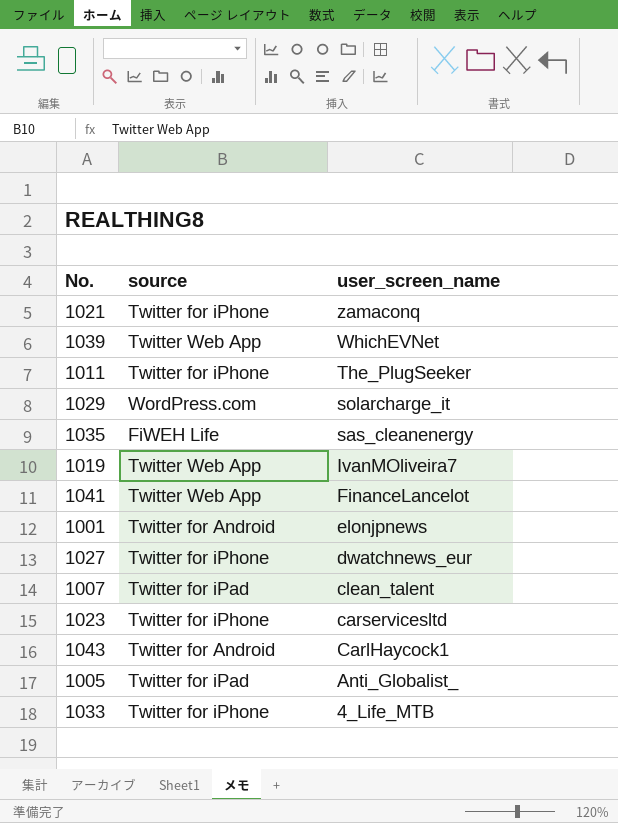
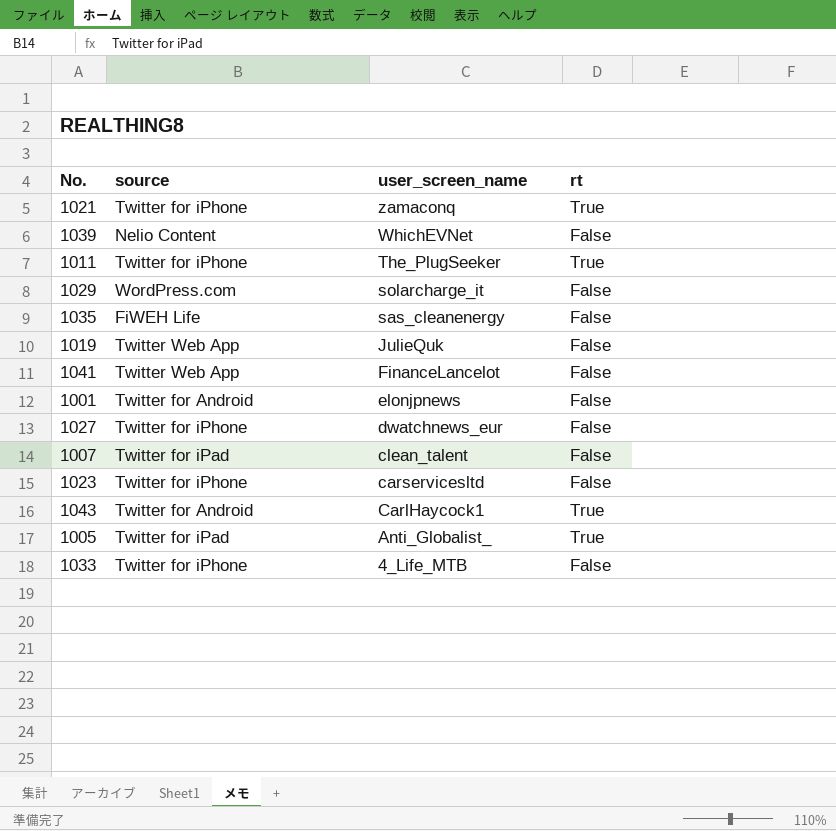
column rt | position: none -> 4
1039 | source: Twitter Web App -> Nelio Content
1019 | user_screen_name: IvanMOliveira7 -> JulieQuk

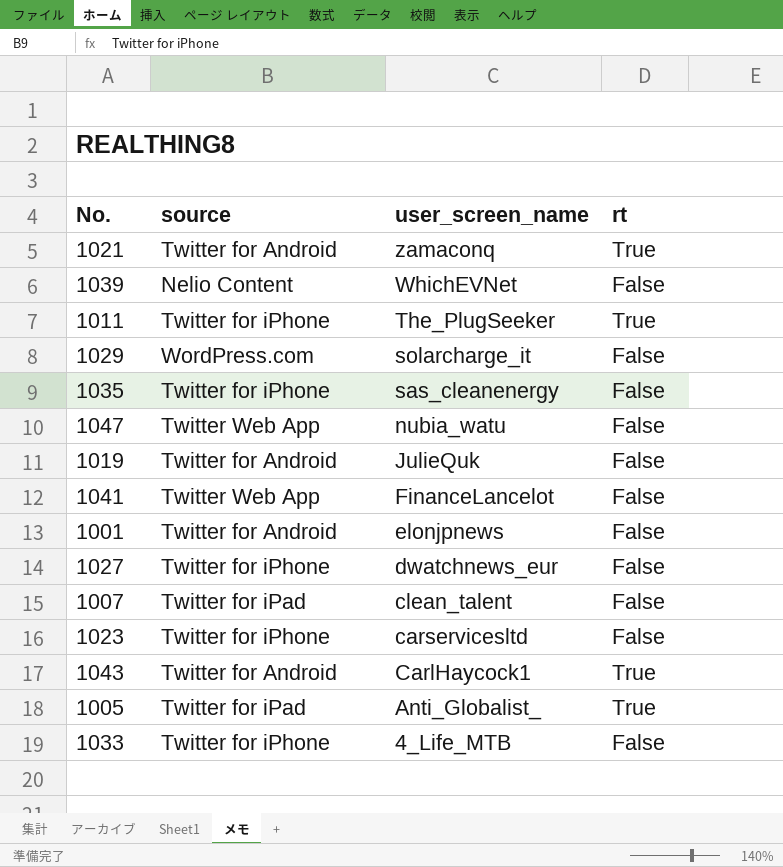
1021 | source: Twitter for iPhone -> Twitter for Android
1035 | source: FiWEH Life -> Twitter for iPhone
row 1047: none -> Twitter Web App | nubia_watu | False
1019 | source: Twitter Web App -> Twitter for Android

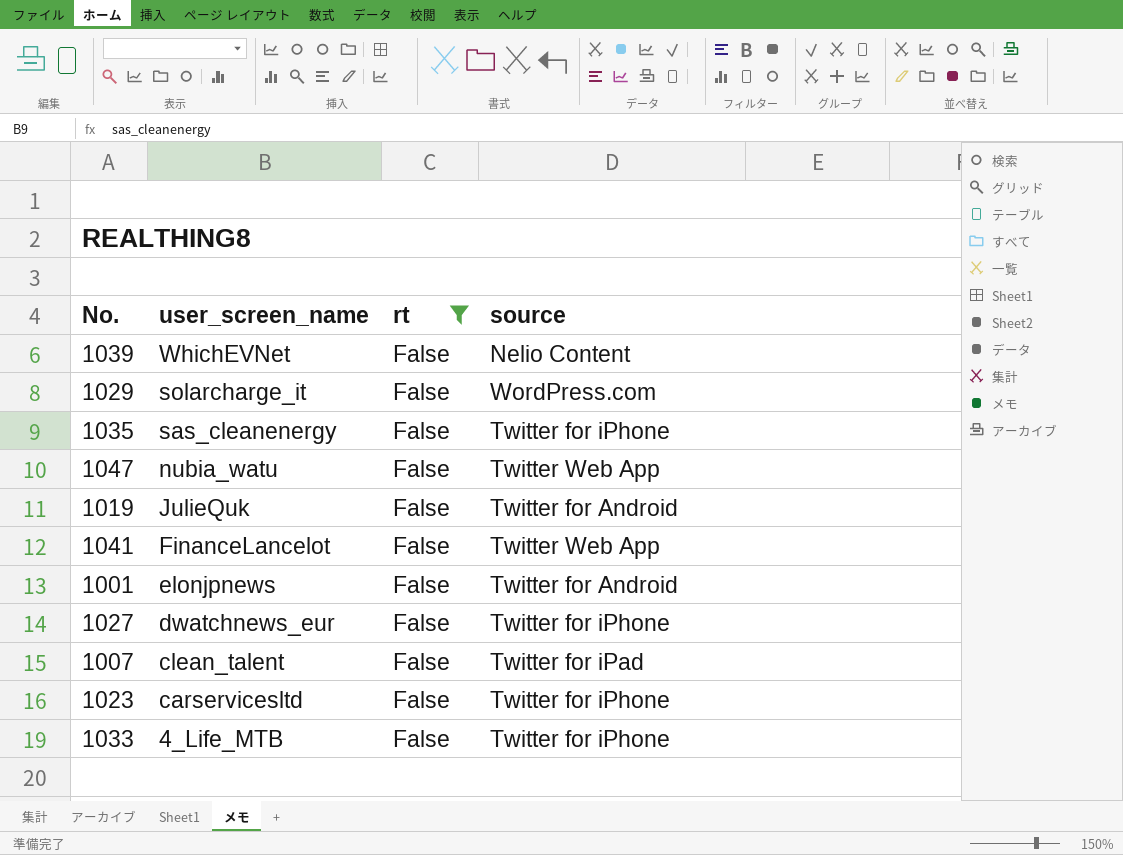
filter: none -> rt = False
column source | position: 2 -> 4

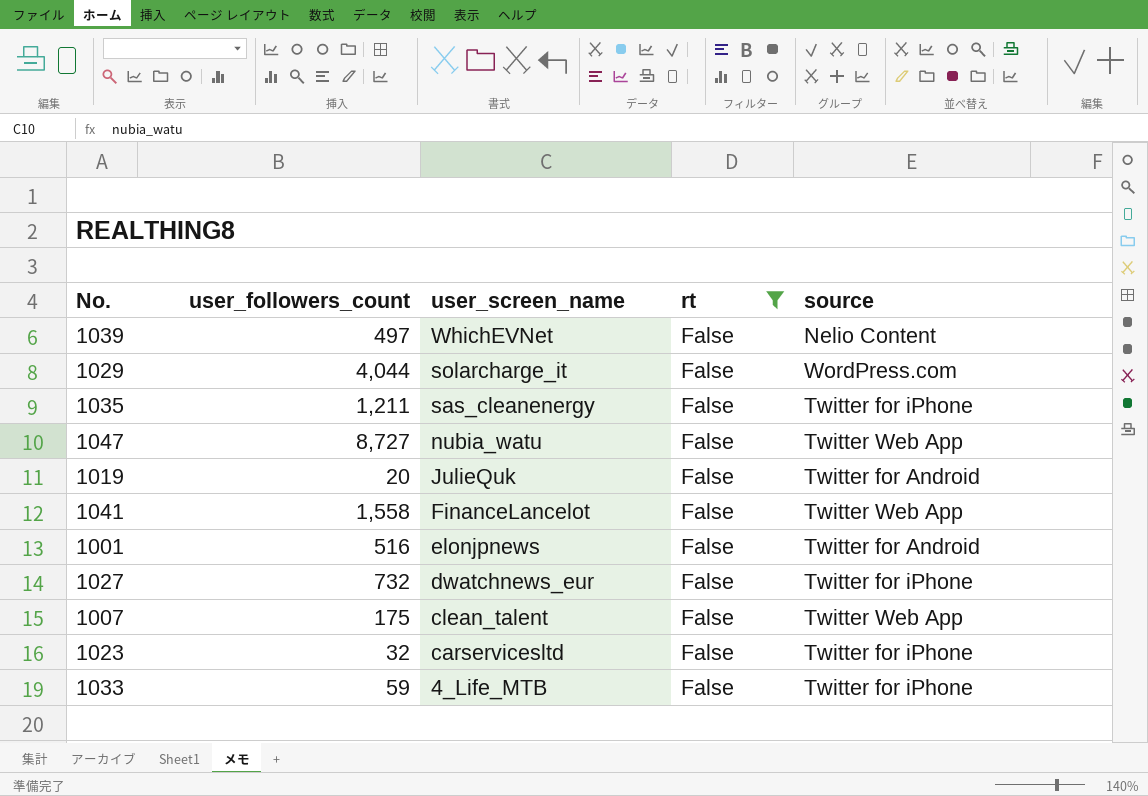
column user_followers_count | position: none -> 2
1007 | source: Twitter for iPad -> Twitter Web App

